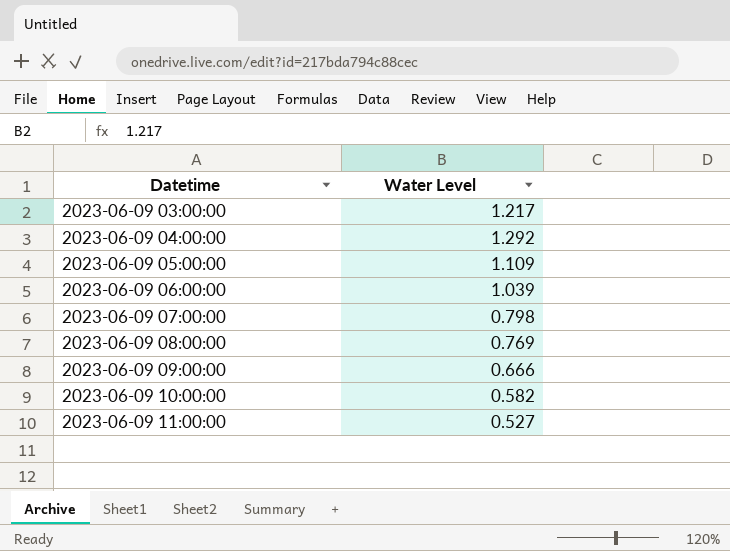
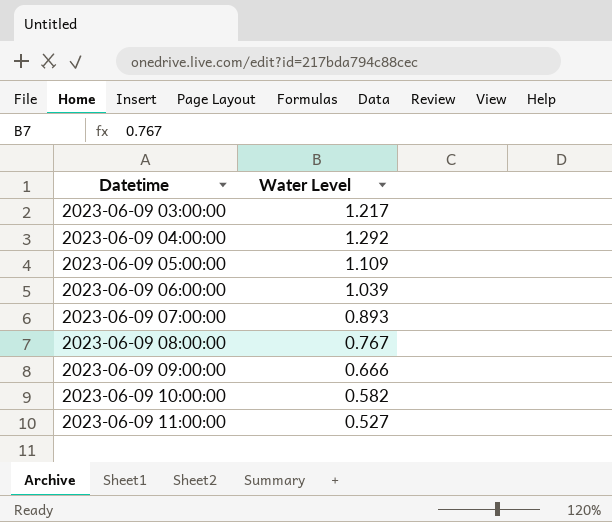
2023-06-09 07:00:00 | Water Level: 0.798 -> 0.893
2023-06-09 08:00:00 | Water Level: 0.769 -> 0.767

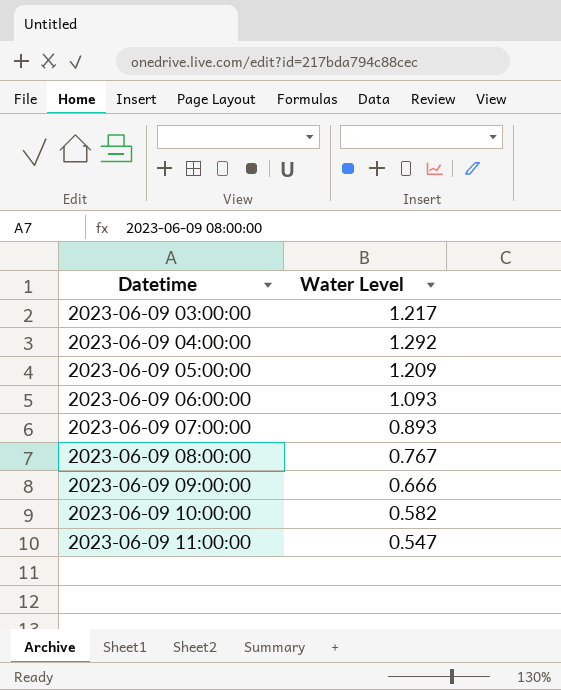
2023-06-09 05:00:00 | Water Level: 1.109 -> 1.209
2023-06-09 06:00:00 | Water Level: 1.039 -> 1.093
2023-06-09 11:00:00 | Water Level: 0.527 -> 0.547

